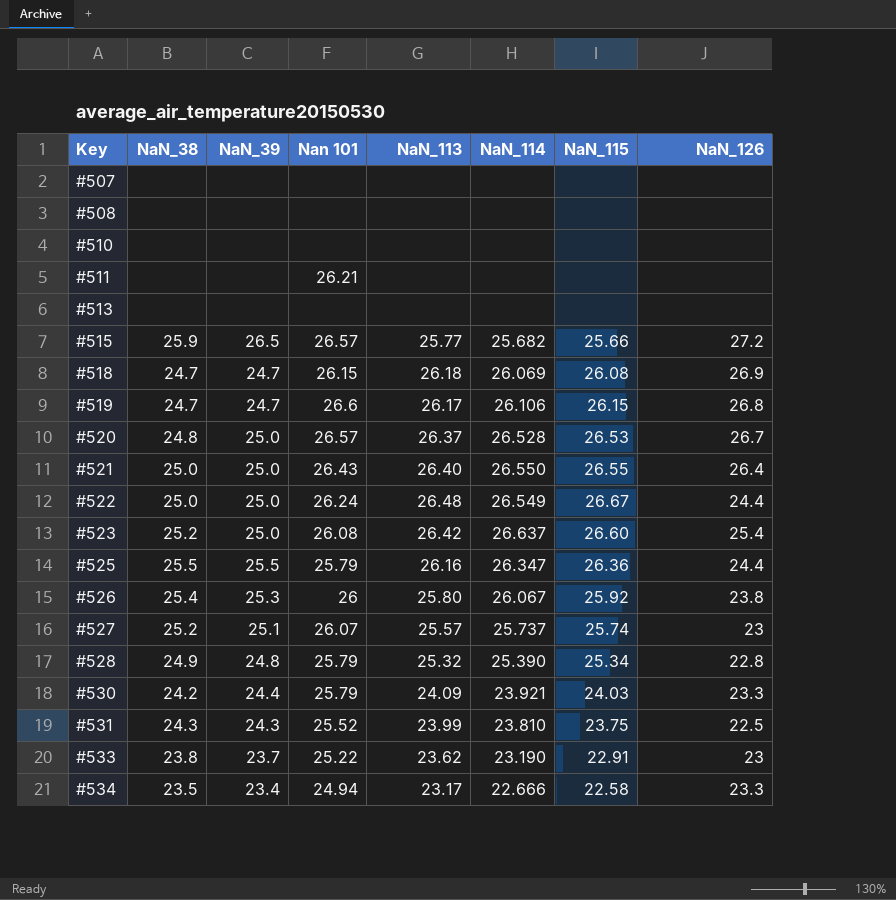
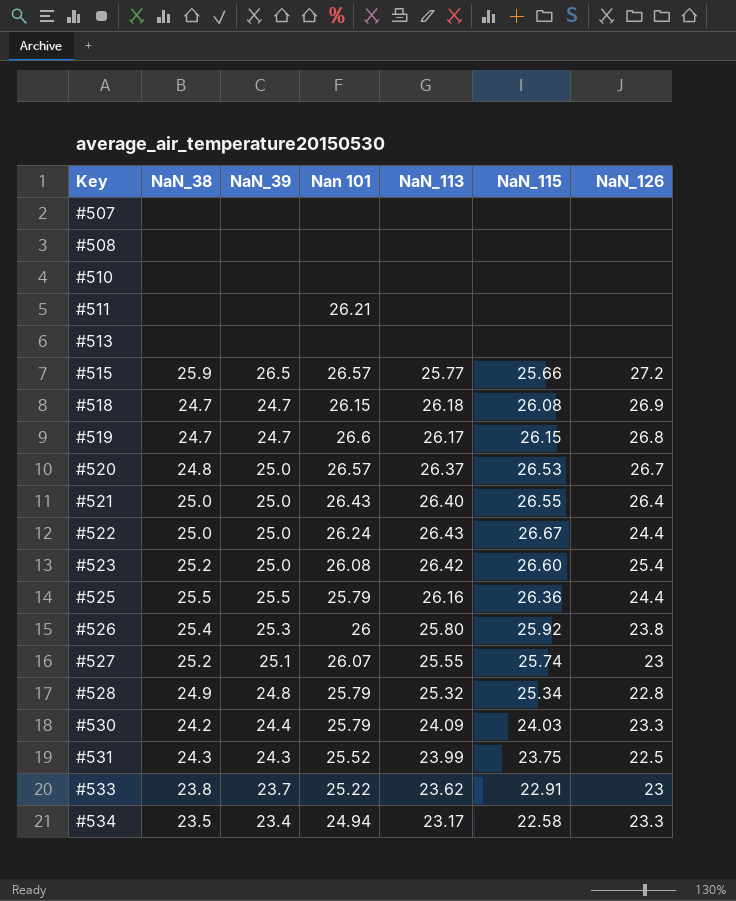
column NaN_114 | position: 6 -> none
#522 | NaN_113: 26.48 -> 26.43
#527 | NaN_113: 25.57 -> 25.55

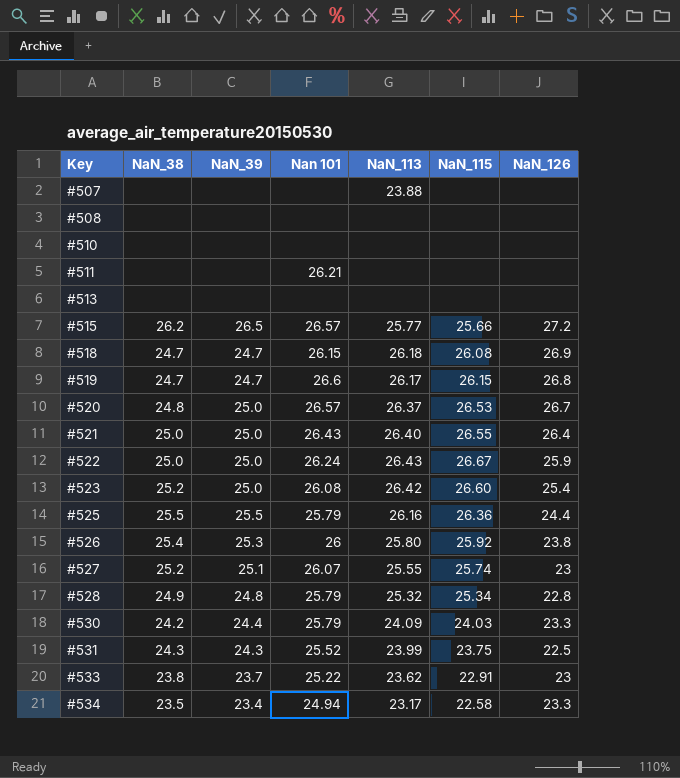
#507 | NaN_113: none -> 23.88
#515 | NaN_38: 25.9 -> 26.2
#522 | NaN_126: 24.4 -> 25.9

